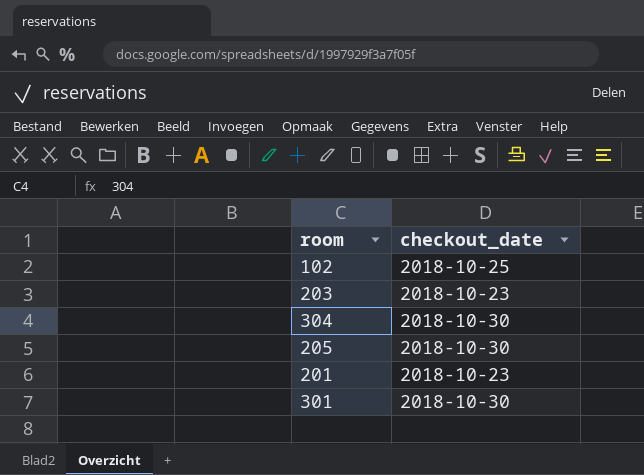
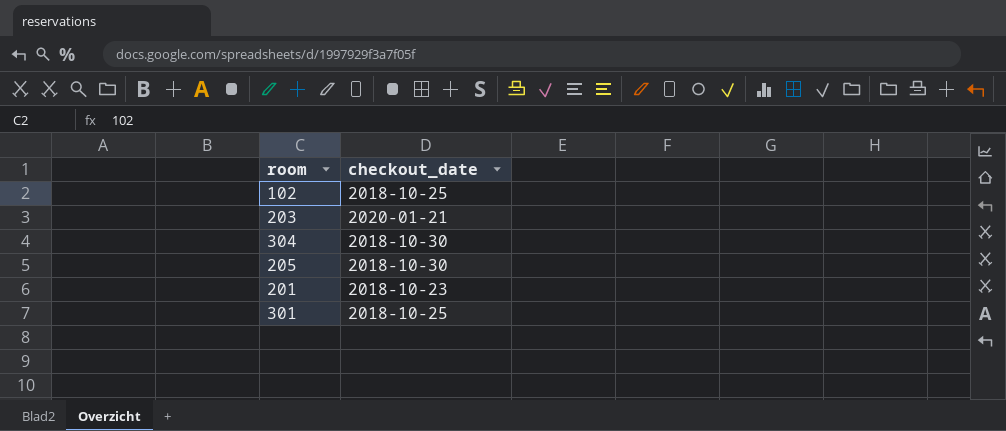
203 | checkout_date: 2018-10-23 -> 2020-01-21
301 | checkout_date: 2018-10-30 -> 2018-10-25

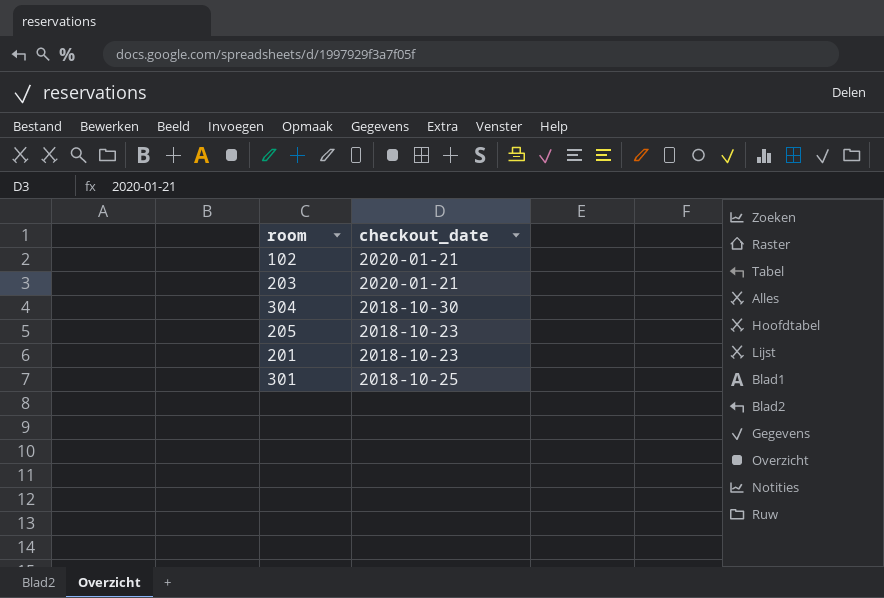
102 | checkout_date: 2018-10-25 -> 2020-01-21
205 | checkout_date: 2018-10-30 -> 2018-10-23

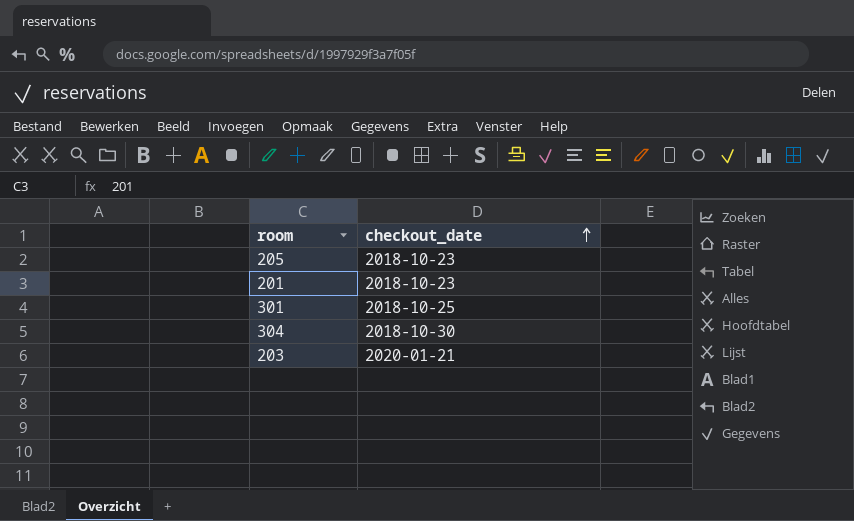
row order: none -> checkout_date ascending
row 102: 2020-01-21 -> none

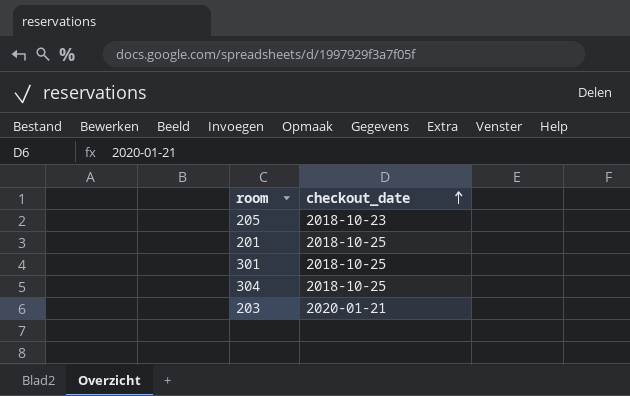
201 | checkout_date: 2018-10-23 -> 2018-10-25
304 | checkout_date: 2018-10-30 -> 2018-10-25

